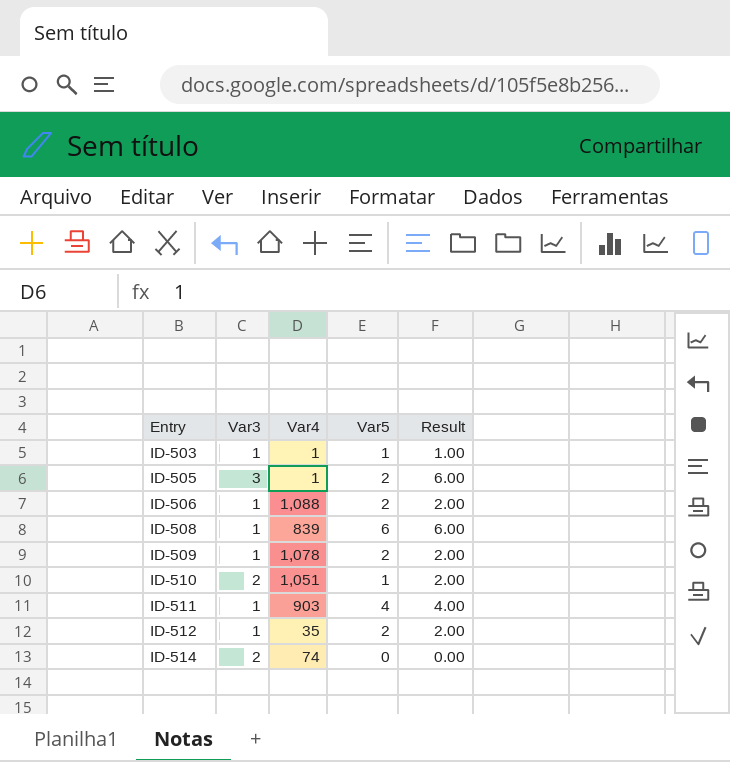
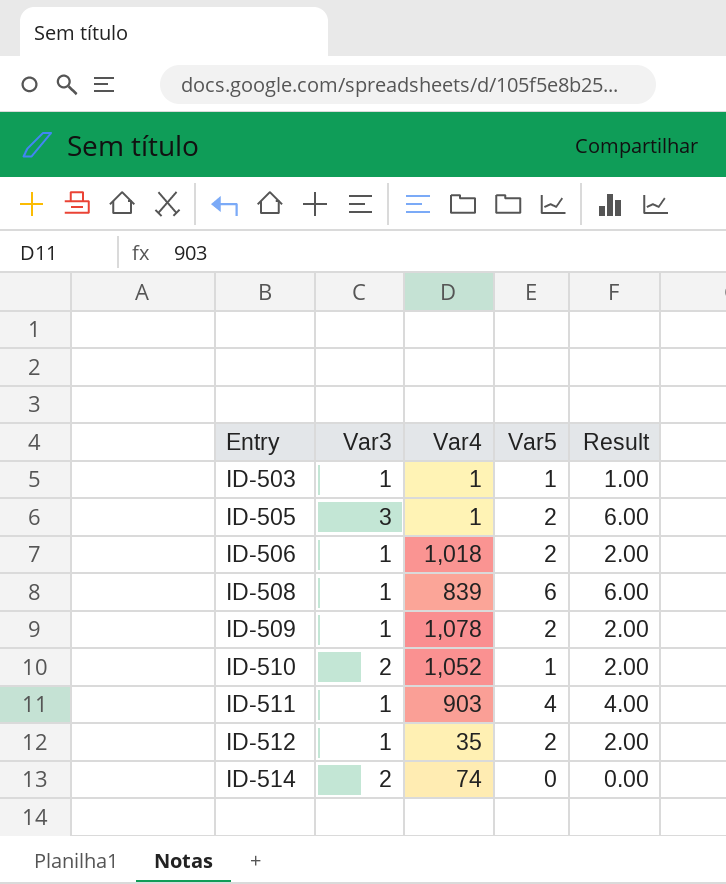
ID-506 | Var4: 1,088 -> 1,018
ID-510 | Var4: 1,051 -> 1,052

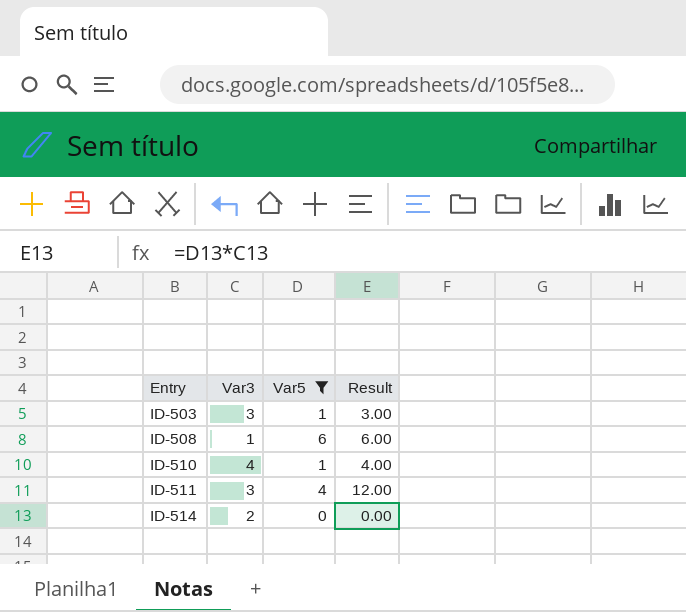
filter: none -> Var5 != 2
column Var4 | position: 3 -> none
ID-503 | Var3: 1 -> 3
ID-503 | Result: 1.00 -> 3.00
ID-510 | Var3: 2 -> 4
ID-510 | Result: 2.00 -> 4.00
ID-511 | Var3: 1 -> 3
ID-511 | Result: 4.00 -> 12.00

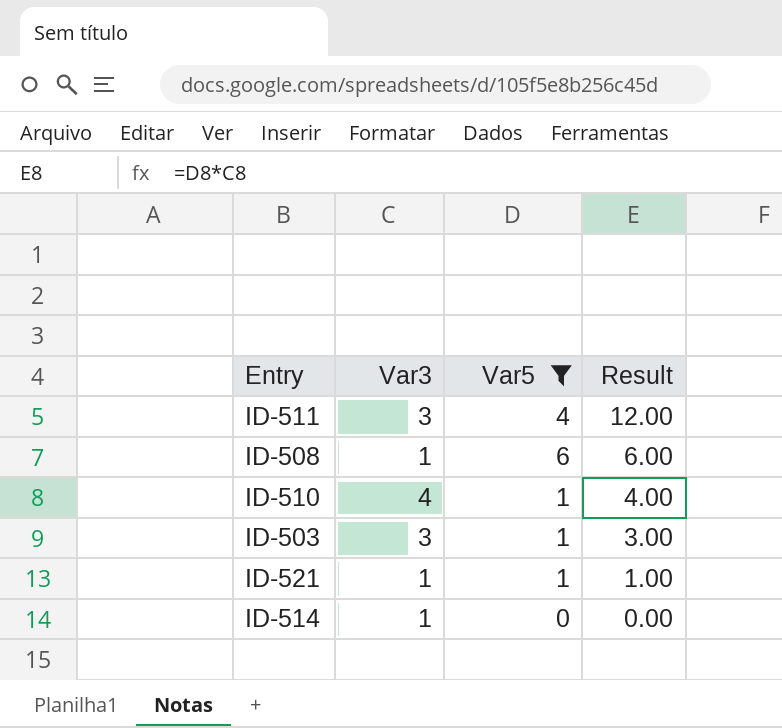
row order: Entry ascending -> Result descending
row ID-521: none -> 1 | 1 | 1.00
ID-514 | Var3: 2 -> 1

